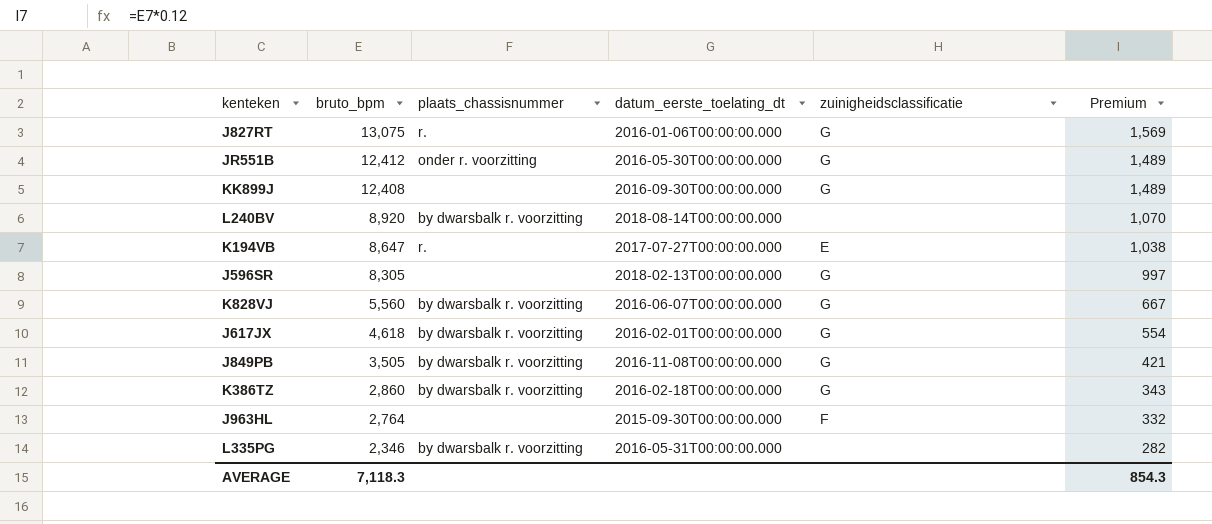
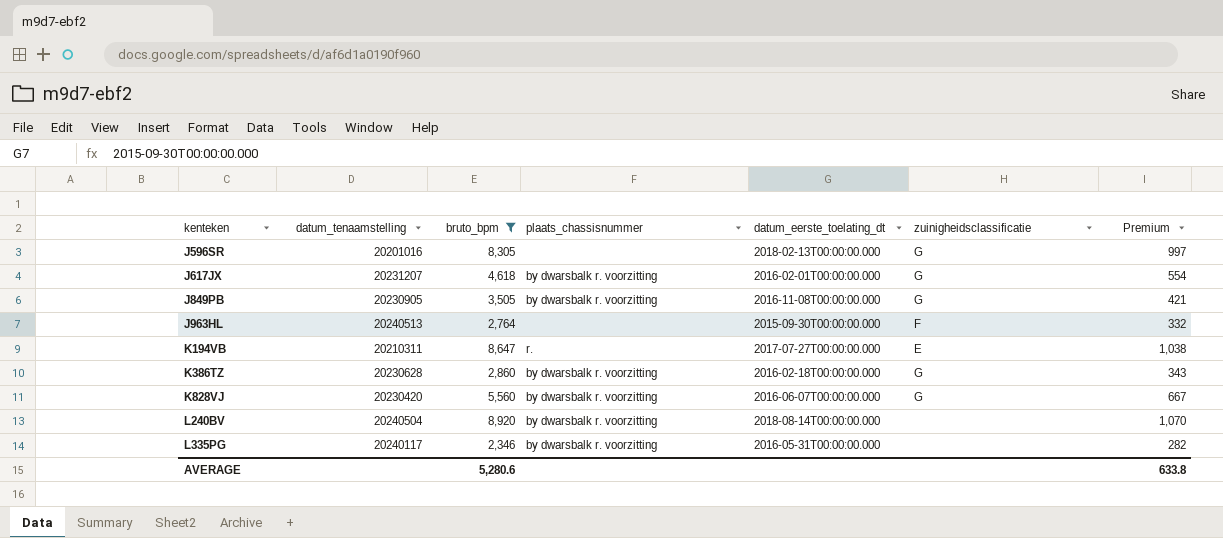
filter: none -> bruto_bpm <= 8,920
row order: bruto_bpm descending -> kenteken ascending
column datum_tenaamstelling | position: none -> 2
AVERAGE | bruto_bpm: 7,118.3 -> 5,280.6
AVERAGE | Premium: 854.3 -> 633.8

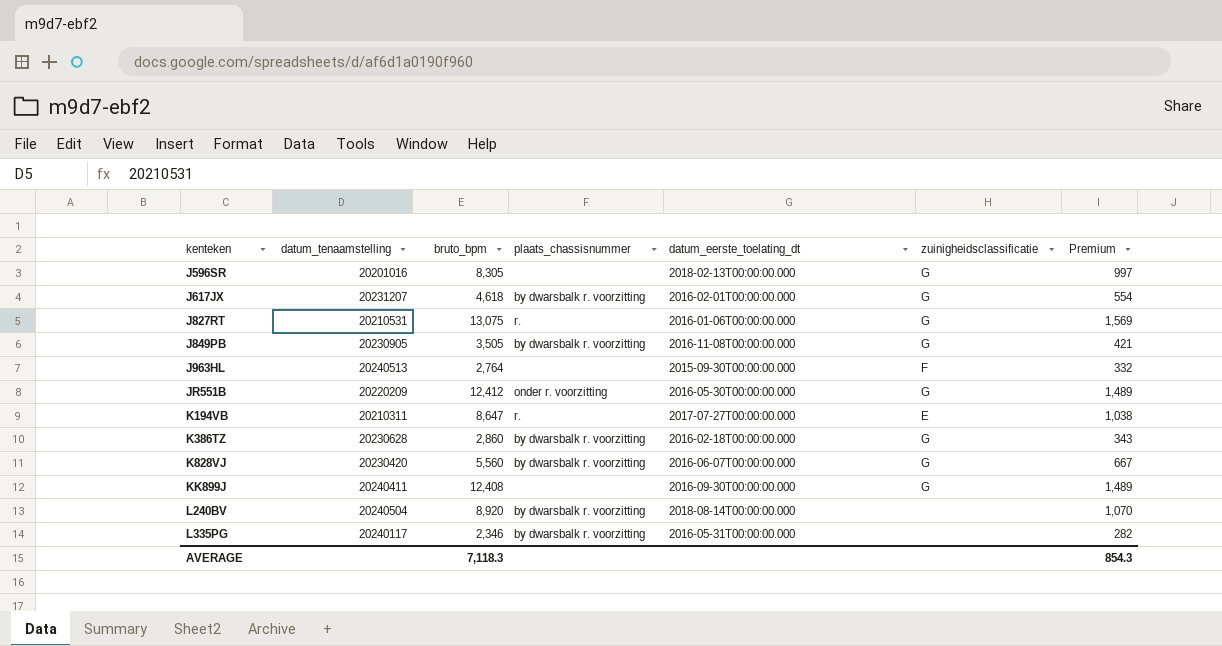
filter: bruto_bpm <= 8,920 -> none
AVERAGE | bruto_bpm: 5,280.6 -> 7,118.3
AVERAGE | Premium: 633.8 -> 854.3

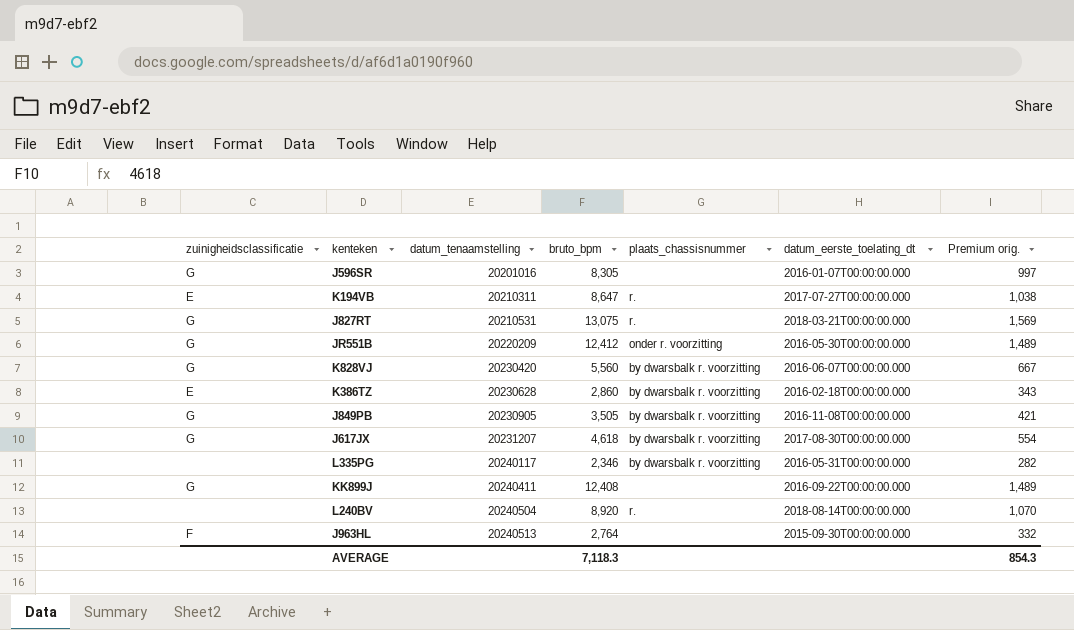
row order: kenteken ascending -> datum_tenaamstelling ascending
column zuinigheidsclassificatie | position: 6 -> 1
column name: Premium -> Premium orig.
J596SR | datum_eerste_toelating_dt: 2018-02-13T00:00:00.000 -> 2016-01-07T00:00:00.000
J827RT | datum_eerste_toelating_dt: 2016-01-06T00:00:00.000 -> 2018-03-21T00:00:00.000
K386TZ | zuinigheidsclassificatie: G -> E
J617JX | datum_eerste_toelating_dt: 2016-02-01T00:00:00.000 -> 2017-08-30T00:00:00.000
KK899J | datum_eerste_toelating_dt: 2016-09-30T00:00:00.000 -> 2016-09-22T00:00:00.000
L240BV | plaats_chassisnummer: by dwarsbalk r. voorzitting -> r.

